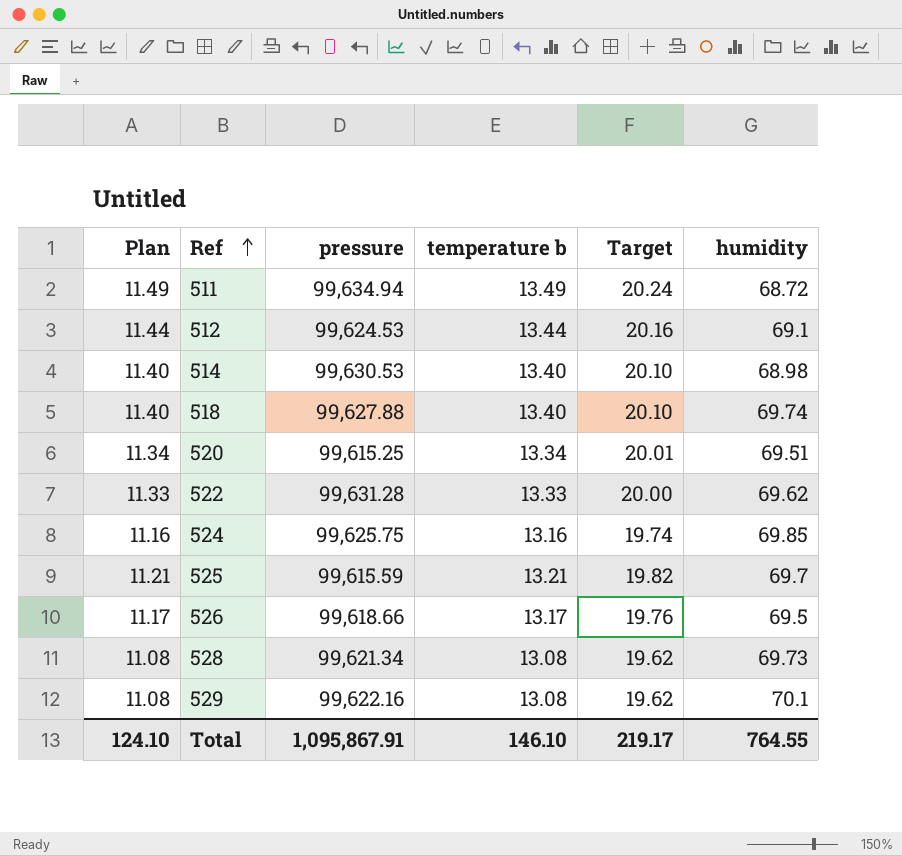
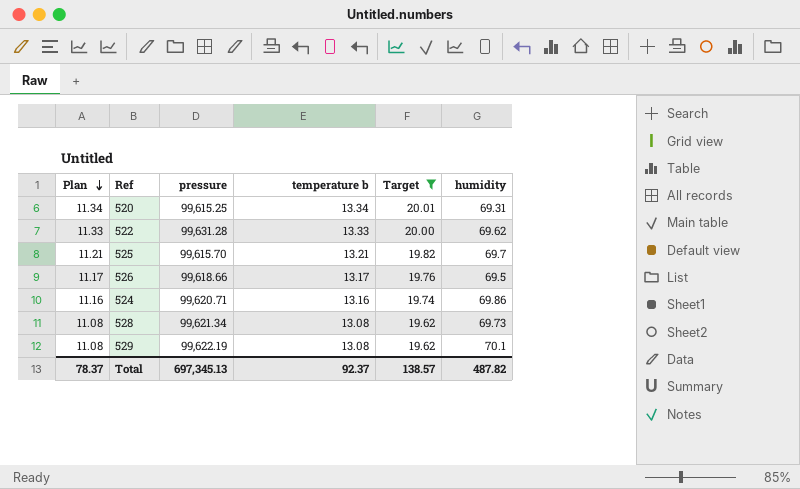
filter: none -> Target <= 20.01
row order: Ref ascending -> Plan descending
520 | humidity: 69.51 -> 69.31
525 | pressure: 99,615.59 -> 99,615.70
524 | pressure: 99,625.75 -> 99,620.71
524 | humidity: 69.85 -> 69.86
529 | pressure: 99,622.16 -> 99,622.19
Total | Plan: 124.10 -> 78.37
Total | pressure: 1,095,867.91 -> 697,345.13
Total | temperature b: 146.10 -> 92.37
Total | Target: 219.17 -> 138.57
Total | humidity: 764.55 -> 487.82

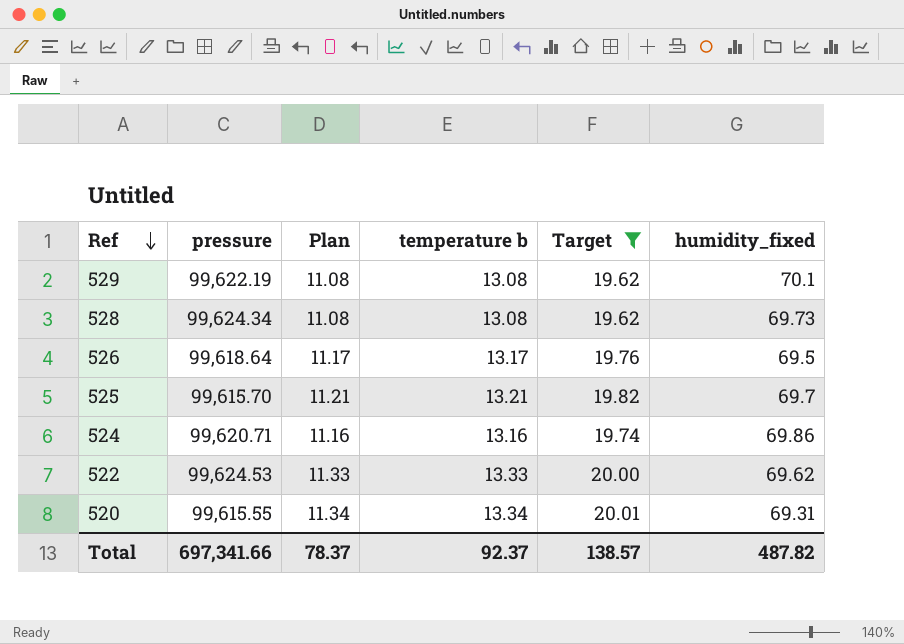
row order: Plan descending -> Ref descending
column Plan | position: 1 -> 3
column name: humidity -> humidity_fixed
528 | pressure: 99,621.34 -> 99,624.34
526 | pressure: 99,618.66 -> 99,618.64
522 | pressure: 99,631.28 -> 99,624.53
520 | pressure: 99,615.25 -> 99,615.55
Total | pressure: 697,345.13 -> 697,341.66

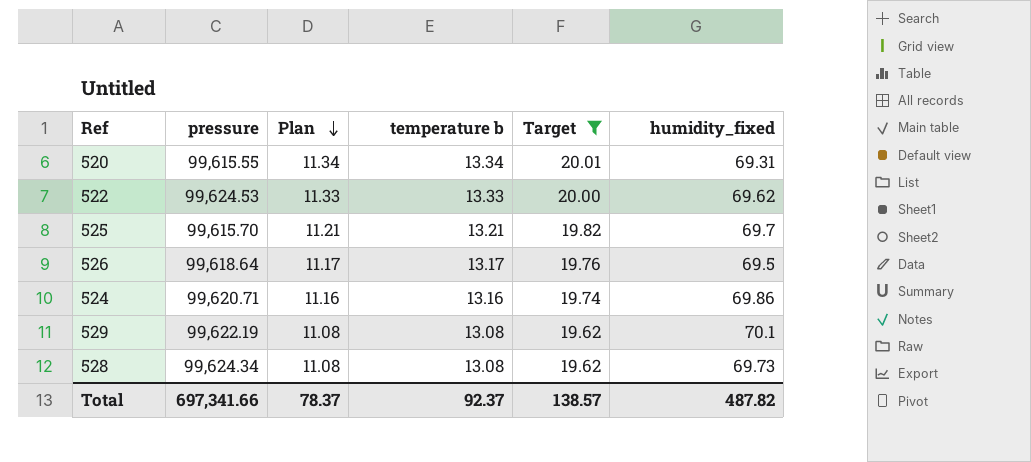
row order: Ref descending -> Plan descending

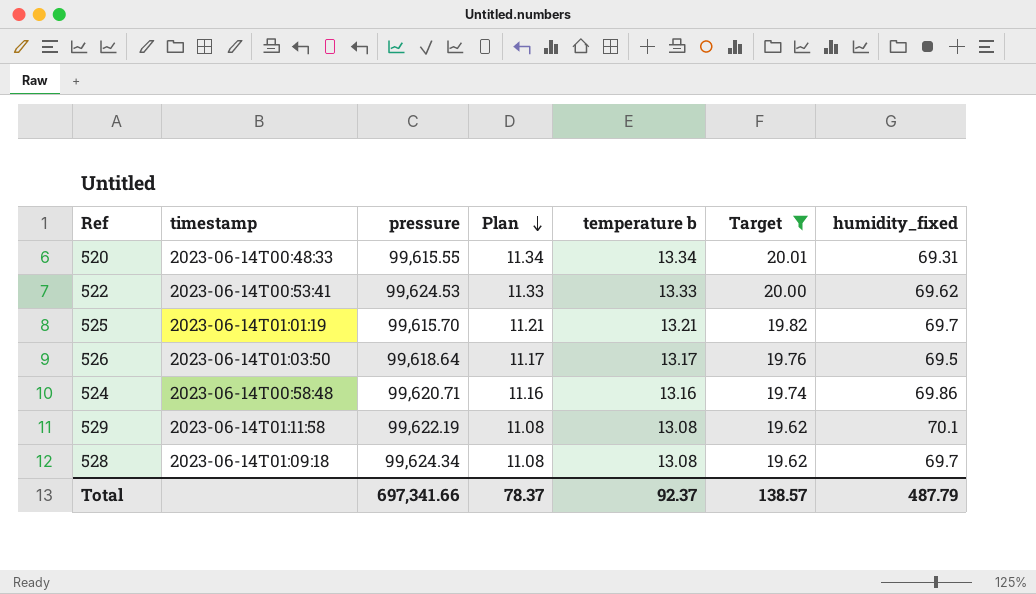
column timestamp | position: none -> 2
528 | humidity_fixed: 69.73 -> 69.7
Total | humidity_fixed: 487.82 -> 487.79

